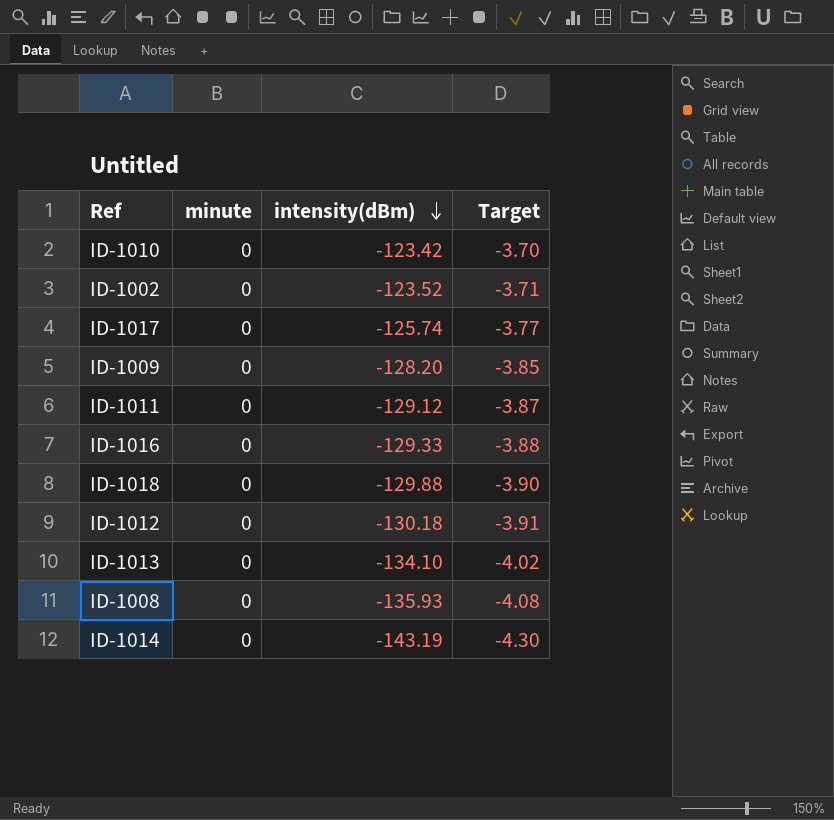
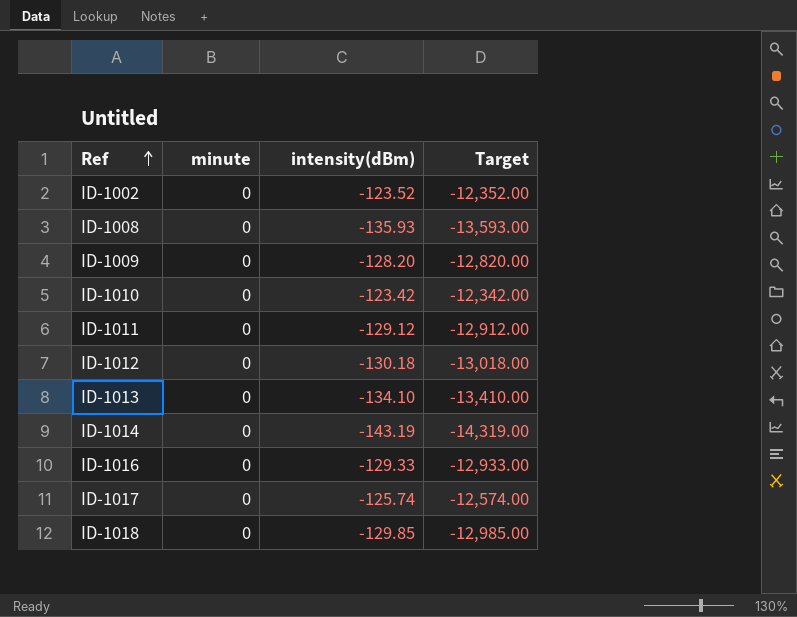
row order: intensity(dBm) descending -> Ref ascending
column Target | formula: [intensity(dBm)] * 0.03 -> [intensity(dBm)] * 100
ID-1018 | intensity(dBm): -129.88 -> -129.85

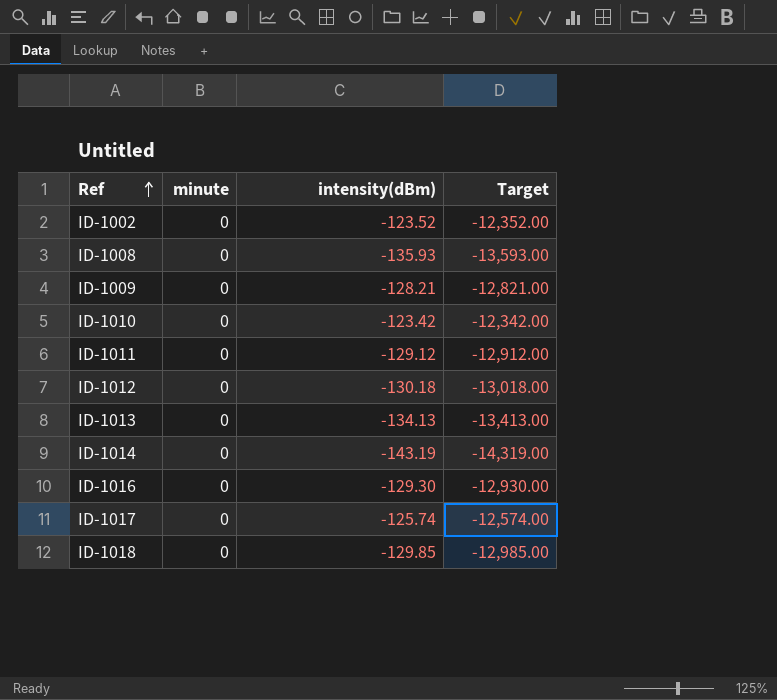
ID-1009 | intensity(dBm): -128.20 -> -128.21
ID-1009 | Target: -12,820.00 -> -12,821.00
ID-1013 | intensity(dBm): -134.10 -> -134.13
ID-1013 | Target: -13,410.00 -> -13,413.00
ID-1016 | intensity(dBm): -129.33 -> -129.30
ID-1016 | Target: -12,933.00 -> -12,930.00

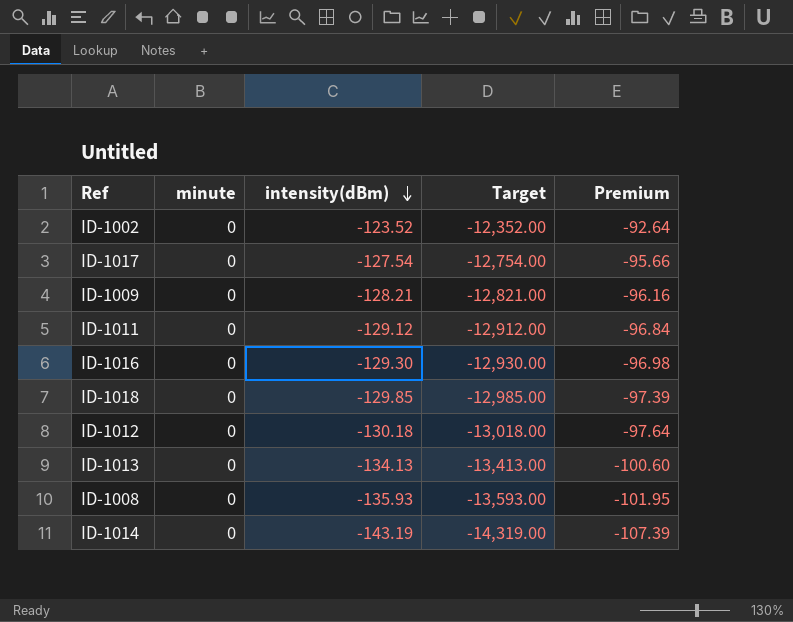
row order: Ref ascending -> intensity(dBm) descending
column Premium | formula: none -> [intensity(dBm)] * 0.75
row ID-1010: 0 | -123.42 | -12,342.00 -> none
ID-1017 | intensity(dBm): -125.74 -> -127.54
ID-1017 | Target: -12,574.00 -> -12,754.00

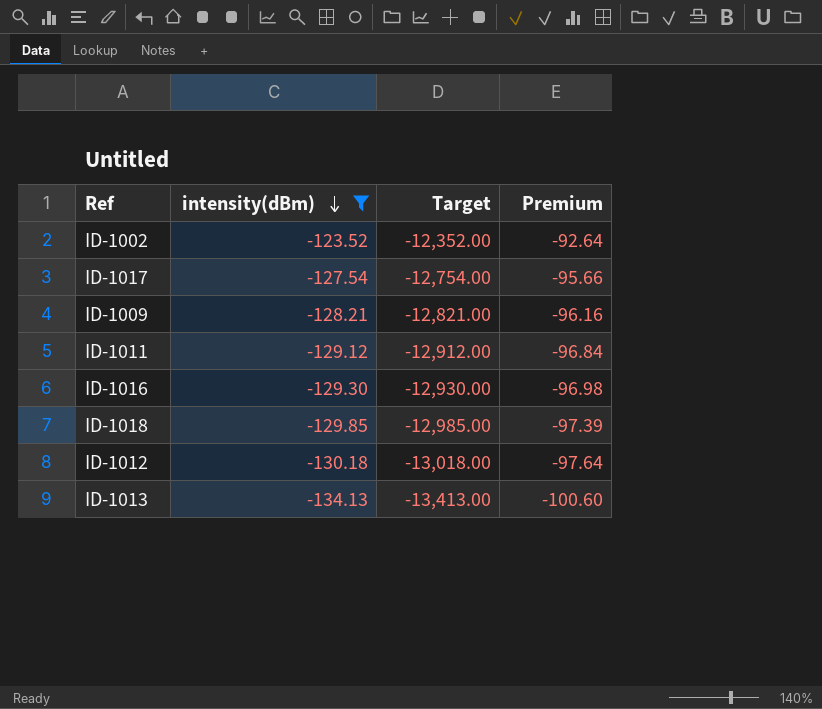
filter: none -> intensity(dBm) >= -134.13
column minute | position: 2 -> none

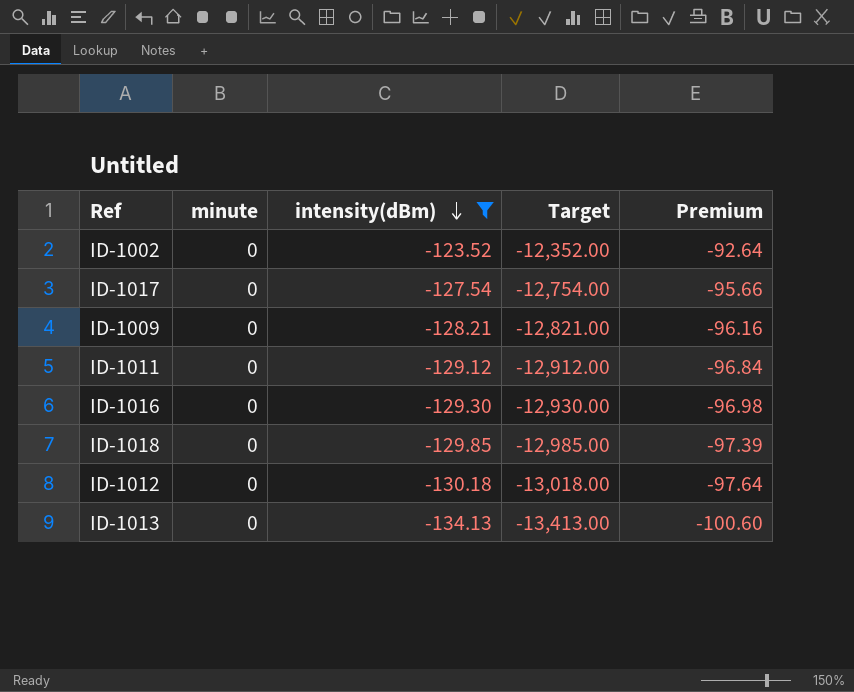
column minute | position: none -> 2

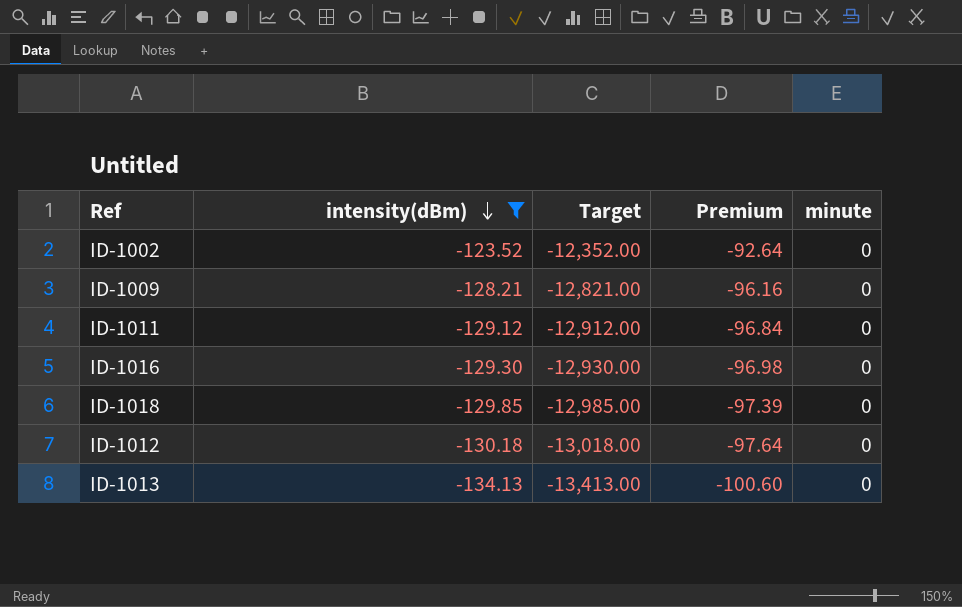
column minute | position: 2 -> 5
row ID-1017: 0 | -127.54 | -12,754.00 | -95.66 -> none

